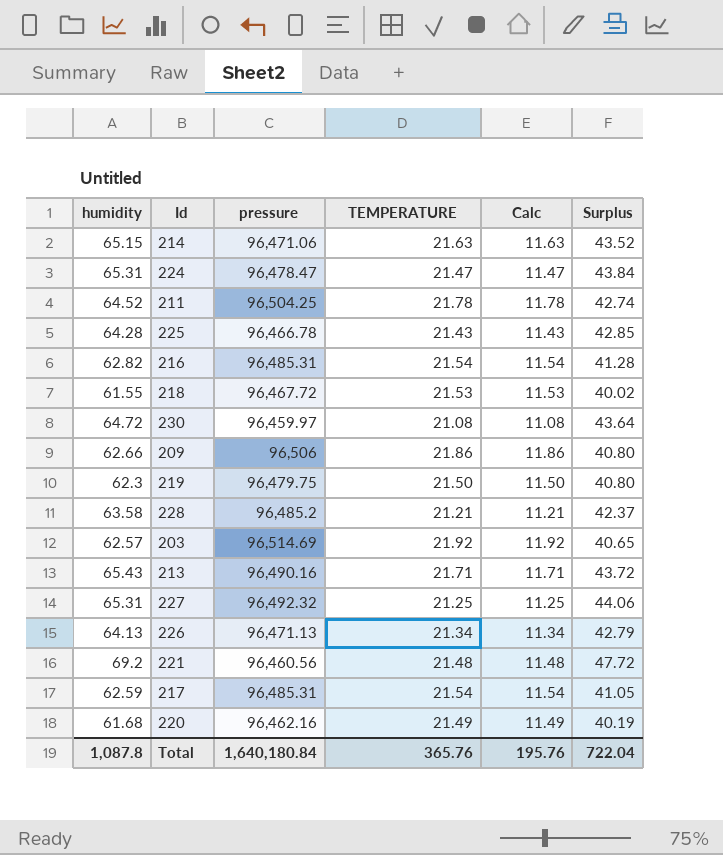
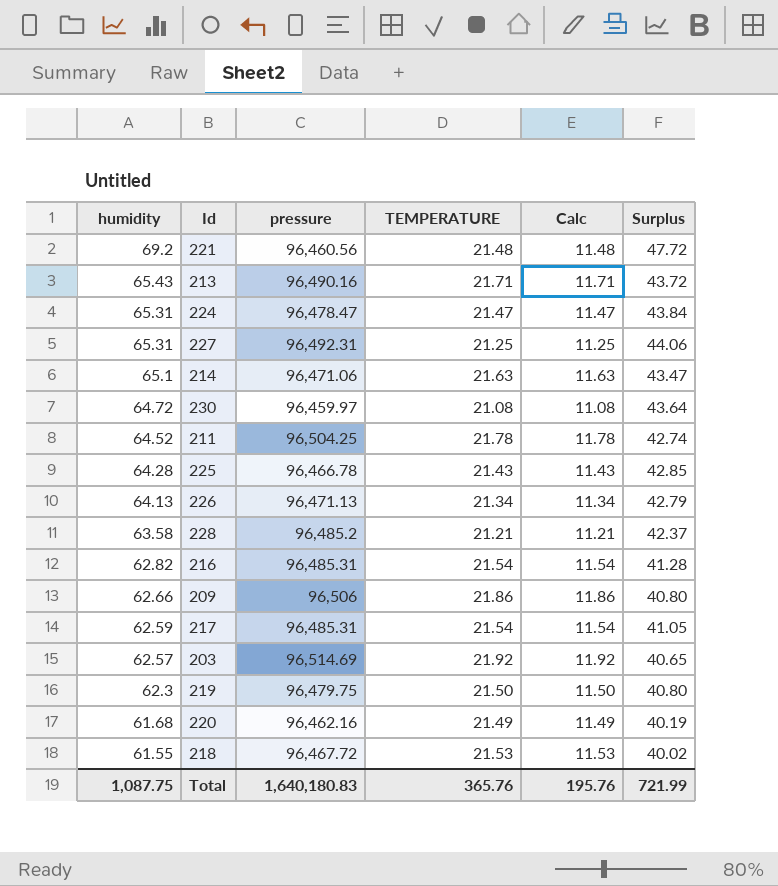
row order: none -> humidity descending
227 | pressure: 96,492.32 -> 96,492.31
214 | humidity: 65.15 -> 65.1
214 | Surplus: 43.52 -> 43.47
Total | humidity: 1,087.8 -> 1,087.75
Total | pressure: 1,640,180.84 -> 1,640,180.83
Total | Surplus: 722.04 -> 721.99

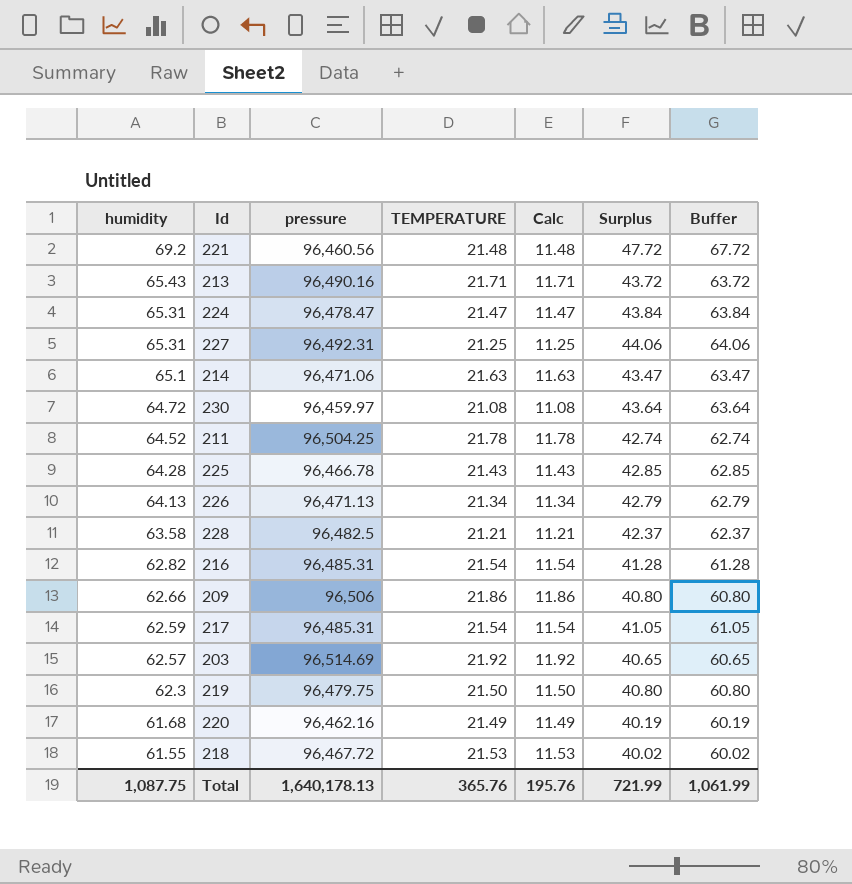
column Buffer | formula: none -> [Surplus] + 20
228 | pressure: 96,485.2 -> 96,482.5
Total | pressure: 1,640,180.83 -> 1,640,178.13

